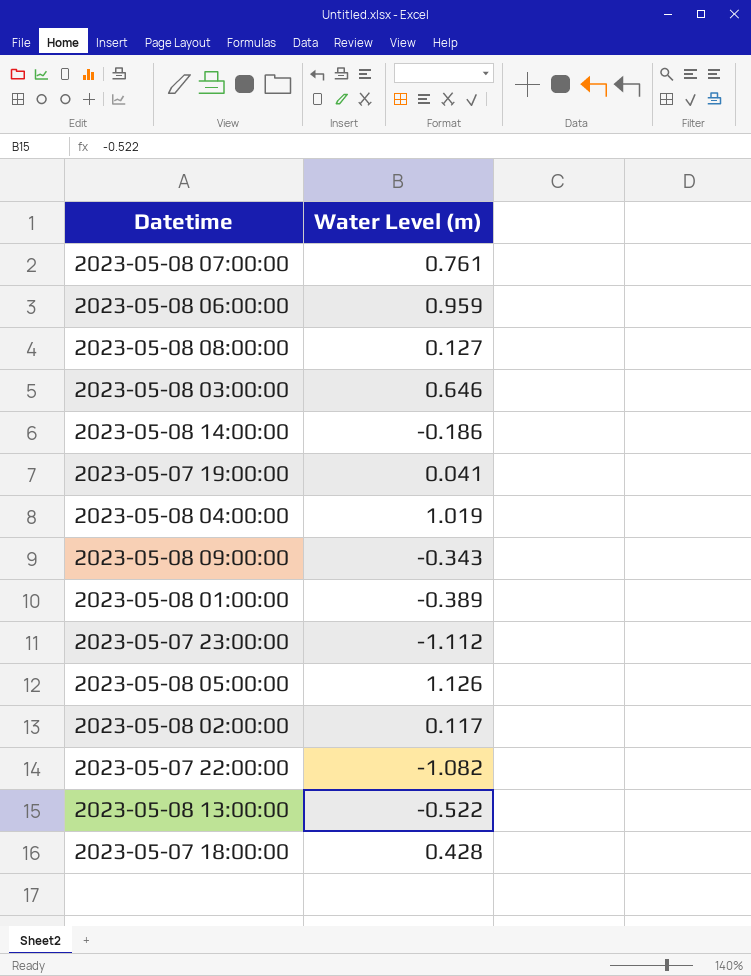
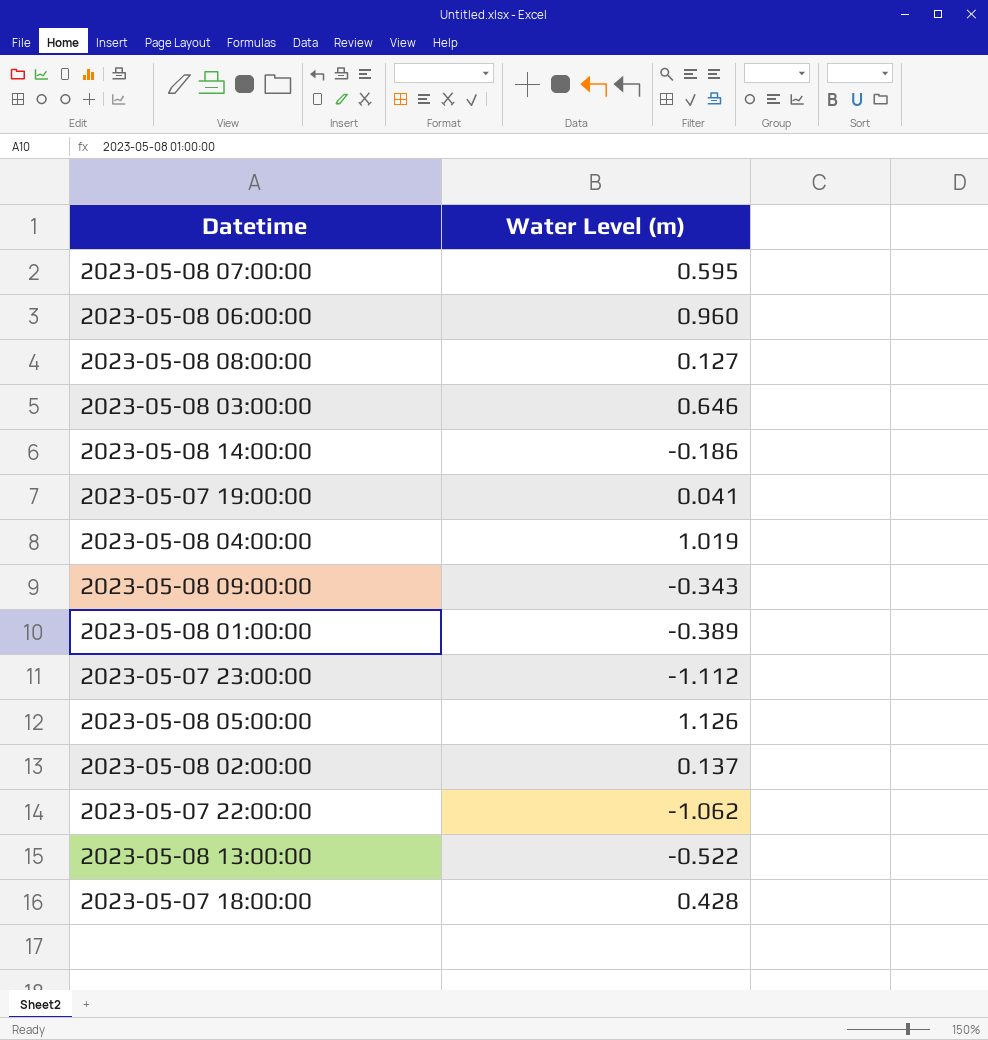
2023-05-08 07:00:00 | Water Level (m): 0.761 -> 0.595
2023-05-08 06:00:00 | Water Level (m): 0.959 -> 0.960
2023-05-08 02:00:00 | Water Level (m): 0.117 -> 0.137
2023-05-07 22:00:00 | Water Level (m): -1.082 -> -1.062

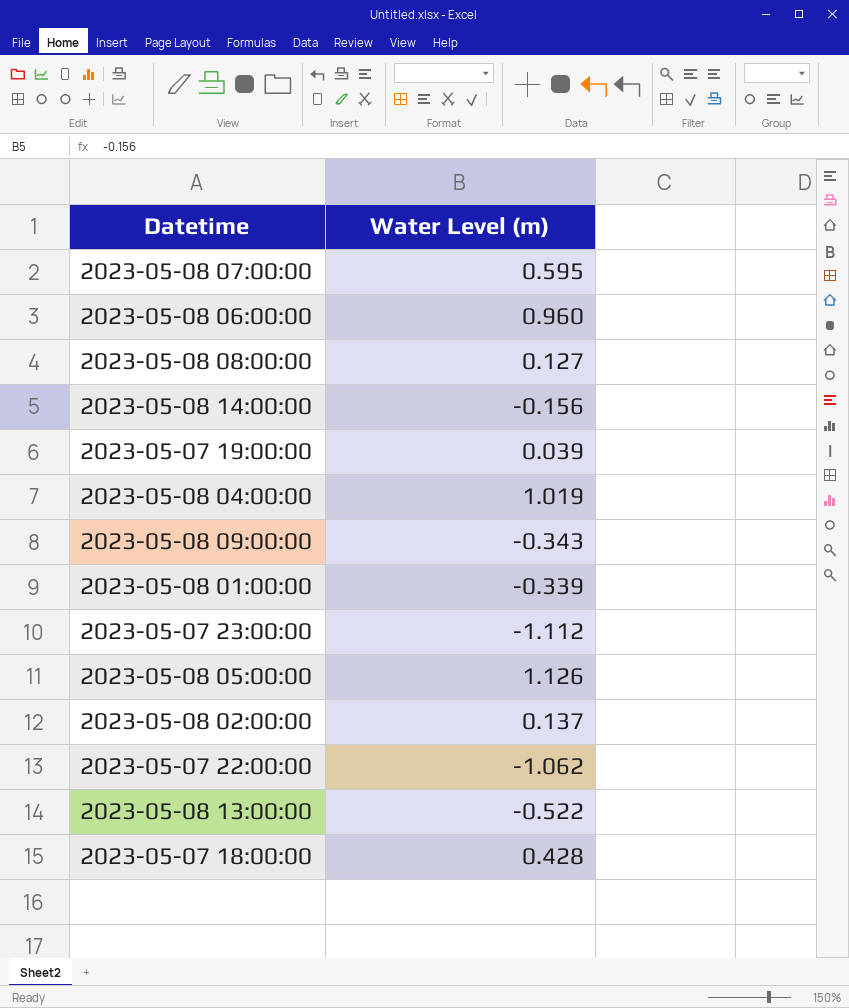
row 2023-05-08 03:00:00: 0.646 -> none
2023-05-08 14:00:00 | Water Level (m): -0.186 -> -0.156
2023-05-07 19:00:00 | Water Level (m): 0.041 -> 0.039
2023-05-08 01:00:00 | Water Level (m): -0.389 -> -0.339

